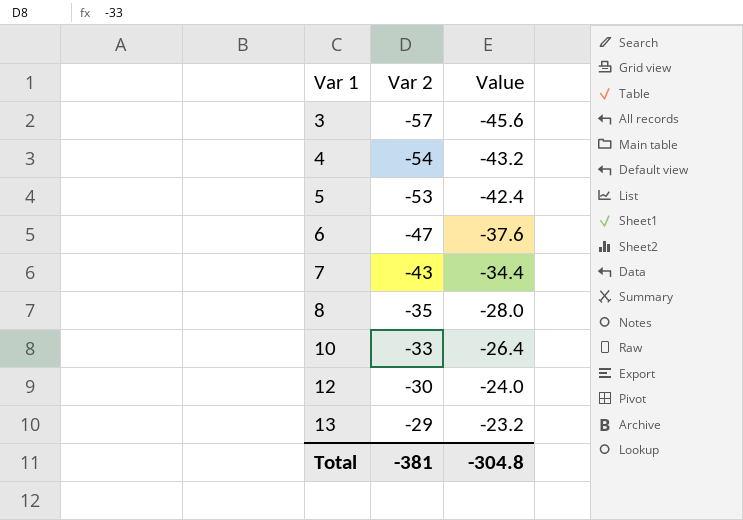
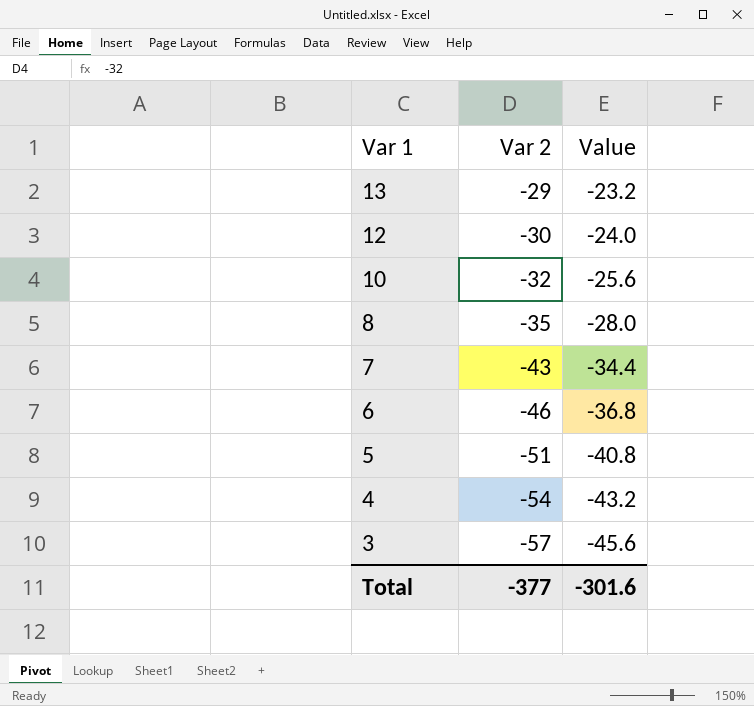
row order: Var 1 ascending -> Var 1 descending
10 | Var 2: -33 -> -32
10 | Value: -26.4 -> -25.6
6 | Var 2: -47 -> -46
6 | Value: -37.6 -> -36.8
5 | Var 2: -53 -> -51
5 | Value: -42.4 -> -40.8
Total | Var 2: -381 -> -377
Total | Value: -304.8 -> -301.6

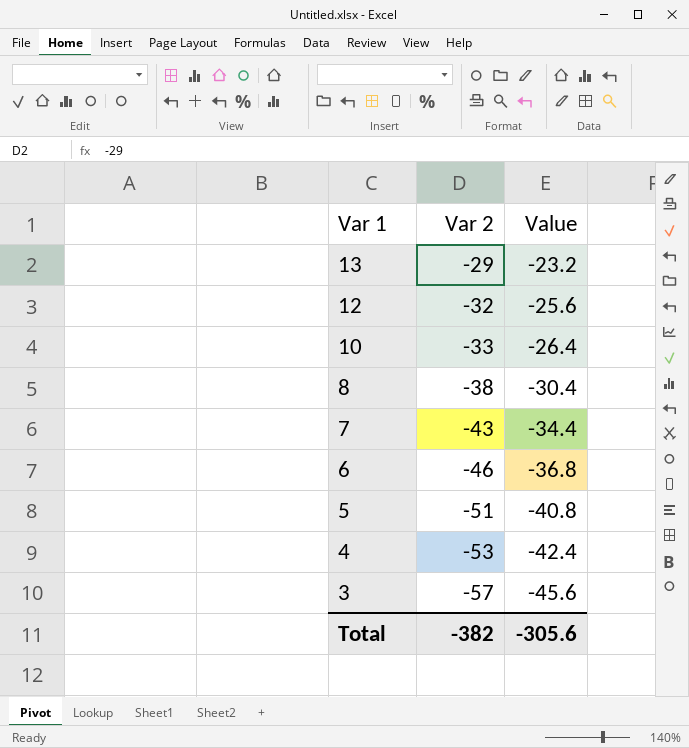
12 | Var 2: -30 -> -32
12 | Value: -24.0 -> -25.6
10 | Var 2: -32 -> -33
10 | Value: -25.6 -> -26.4
8 | Var 2: -35 -> -38
8 | Value: -28.0 -> -30.4
4 | Var 2: -54 -> -53
4 | Value: -43.2 -> -42.4
Total | Var 2: -377 -> -382
Total | Value: -301.6 -> -305.6

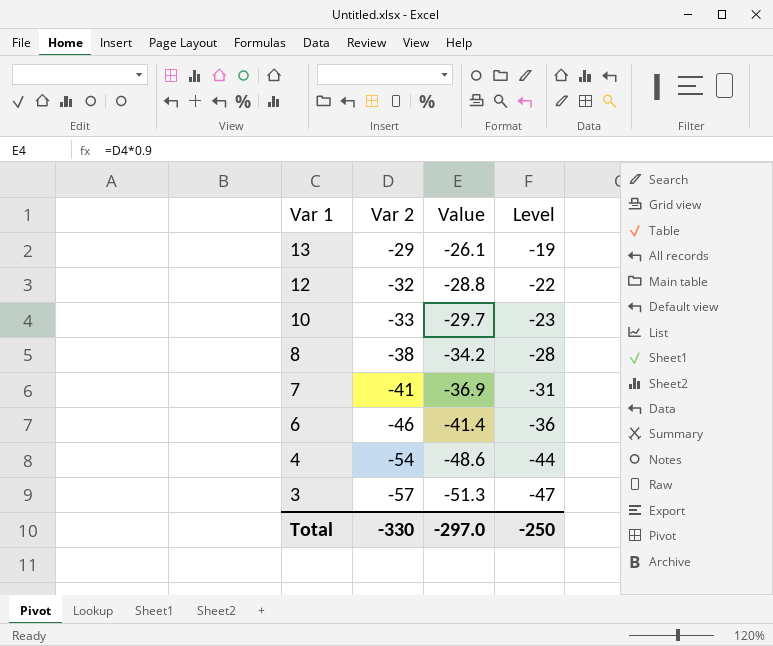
column Value | formula: [Var 2] * 0.8 -> [Var 2] * 0.9
column Level | formula: none -> [Var 2] + 10
row 5: -51 | -40.8 -> none
7 | Var 2: -43 -> -41
4 | Var 2: -53 -> -54
Total | Var 2: -382 -> -330
Total | Value: -305.6 -> -297.0

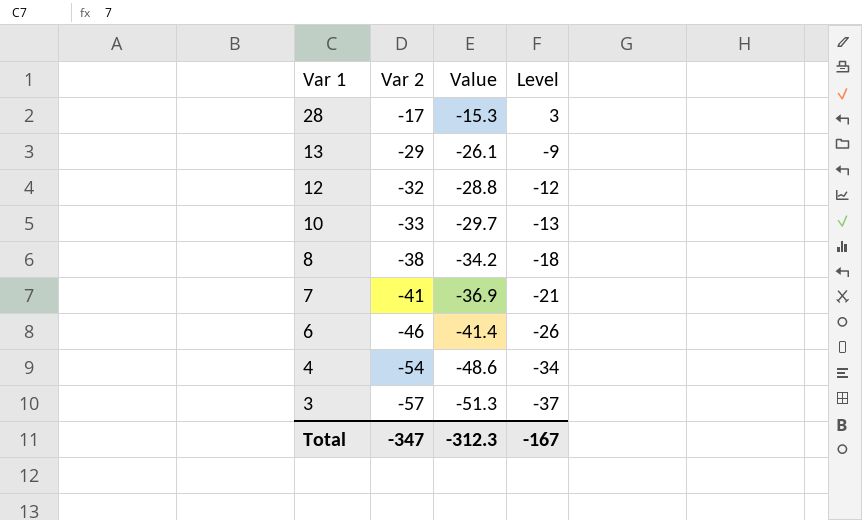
column Level | formula: [Var 2] + 10 -> [Var 2] + 20
row 28: none -> -17 | -15.3 | 3
Total | Var 2: -330 -> -347
Total | Value: -297.0 -> -312.3
Total | Level: -250 -> -167

